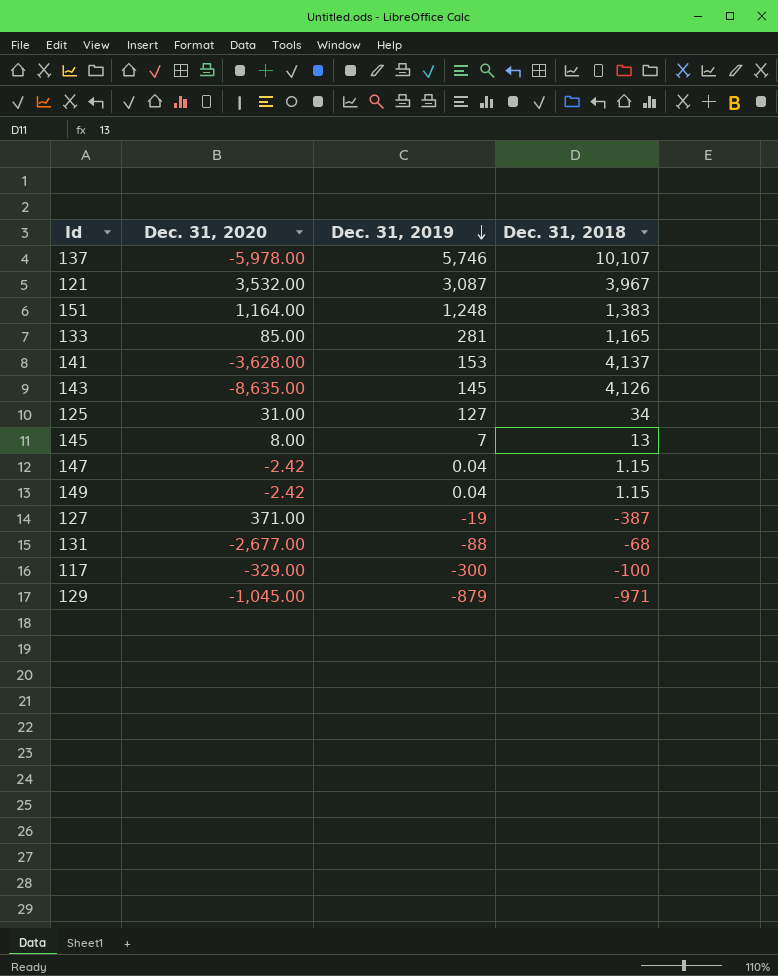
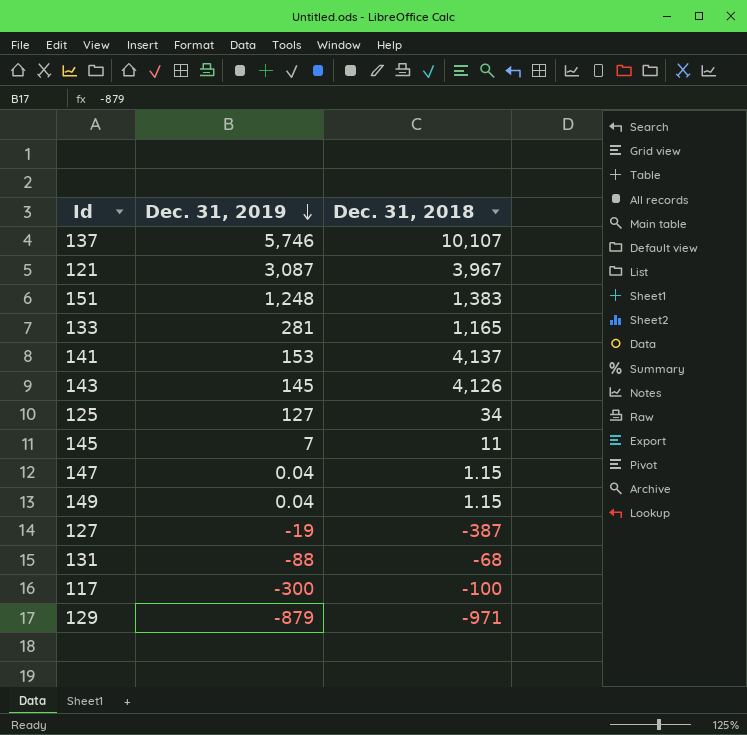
column Dec. 31, 2020 | position: 2 -> none
145 | Dec. 31, 2018: 13 -> 11

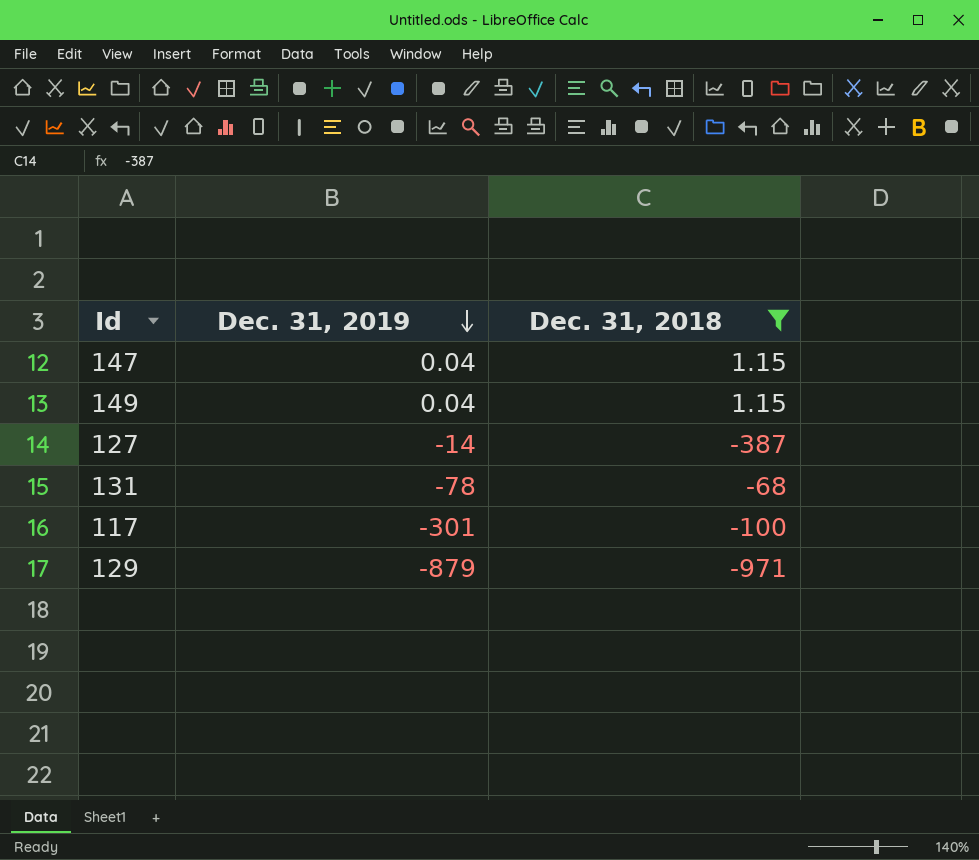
filter: none -> Dec. 31, 2018 <= 1.15
127 | Dec. 31, 2019: -19 -> -14
131 | Dec. 31, 2019: -88 -> -78
117 | Dec. 31, 2019: -300 -> -301

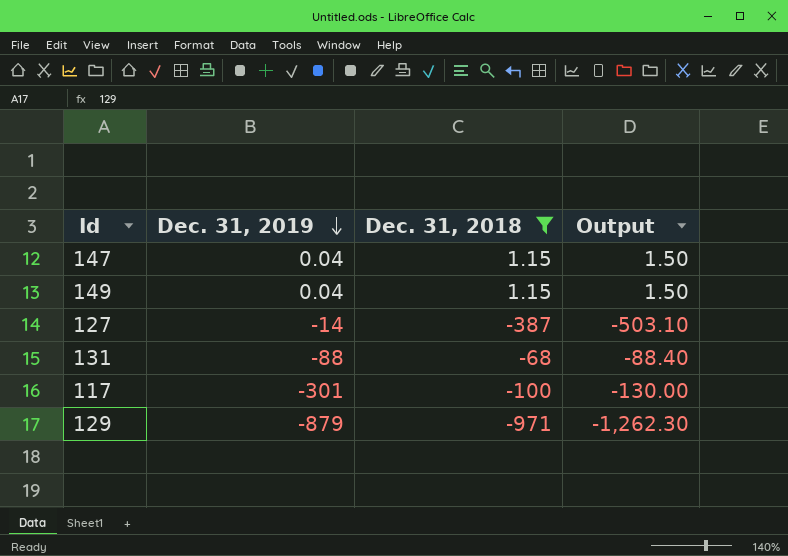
column Output | formula: none -> [Dec. 31, 2018] * 1.3
131 | Dec. 31, 2019: -78 -> -88

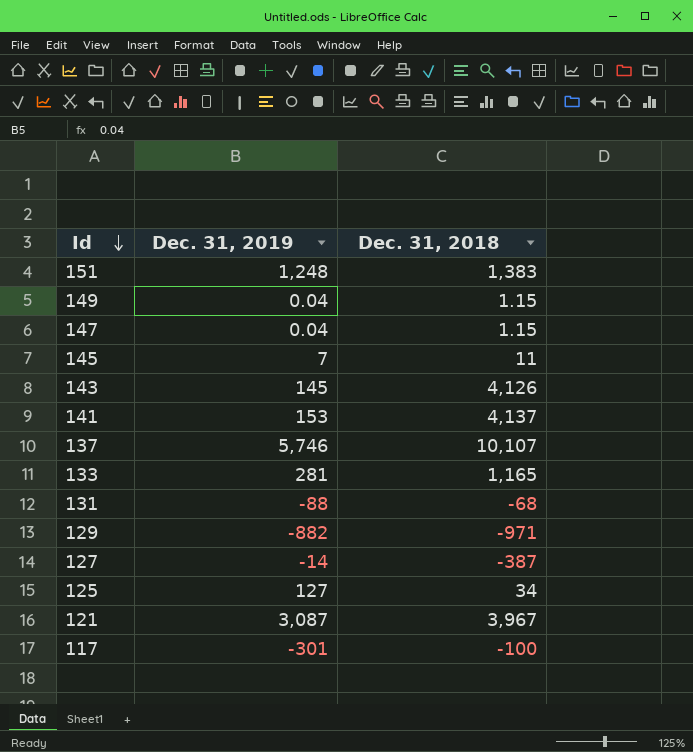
filter: Dec. 31, 2018 <= 1.15 -> none
row order: Dec. 31, 2019 descending -> Id descending
column Output | formula: [Dec. 31, 2018] * 1.3 -> none
129 | Dec. 31, 2019: -879 -> -882

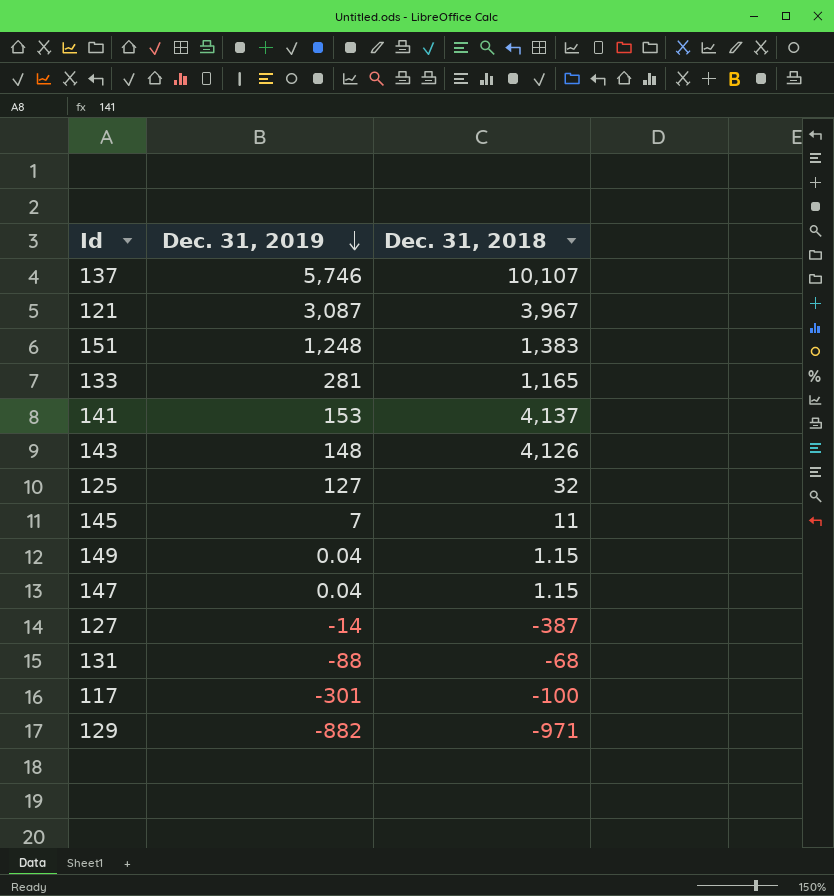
row order: Id descending -> Dec. 31, 2019 descending
143 | Dec. 31, 2019: 145 -> 148
125 | Dec. 31, 2018: 34 -> 32

